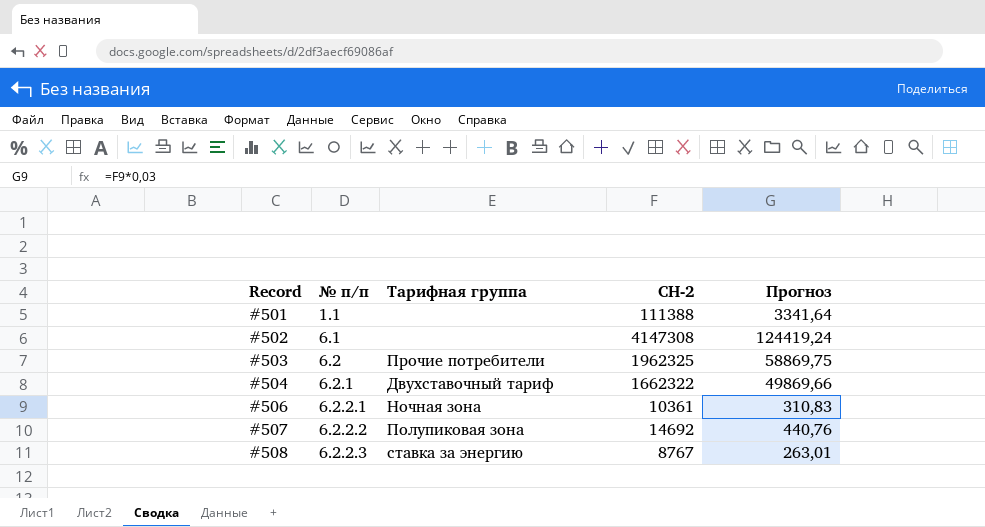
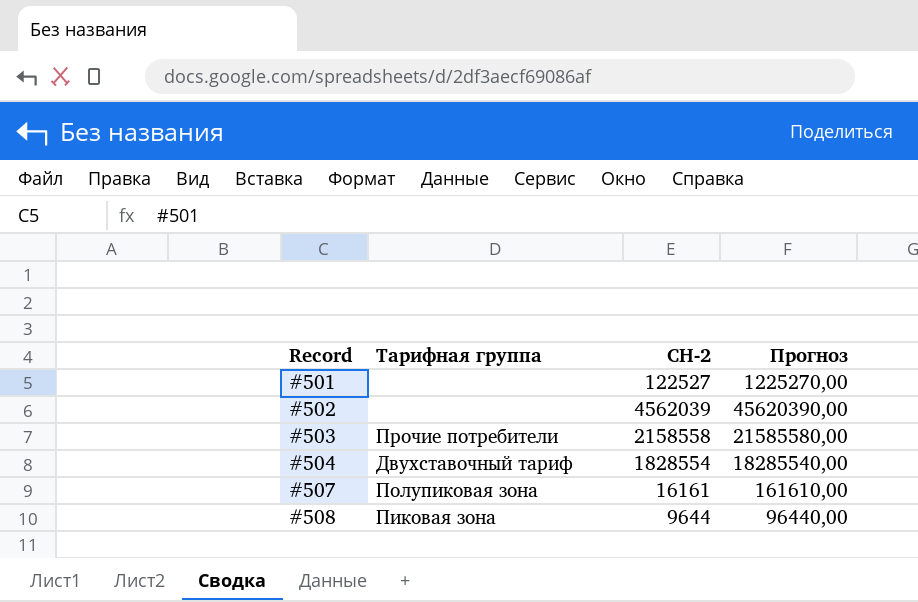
column № п/п | position: 2 -> none
column Прогноз | formula: [СН-2] * 0,03 -> [СН-2] * 10
row #506: 6.2.2.1 | Ночная зона | 10361 | 310,83 -> none
#501 | СН-2: 111388 -> 122527
#502 | СН-2: 4147308 -> 4562039
#503 | СН-2: 1962325 -> 2158558
#504 | СН-2: 1662322 -> 1828554
#507 | СН-2: 14692 -> 16161
#508 | Тарифная группа: ставка за энергию -> Пиковая зона
#508 | СН-2: 8767 -> 9644

